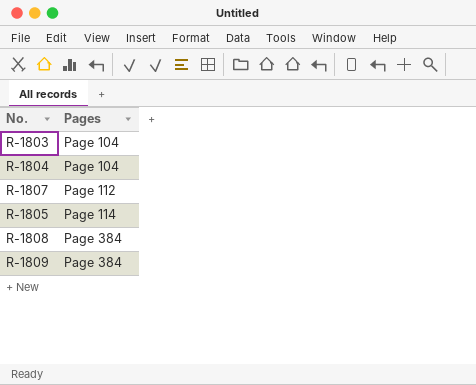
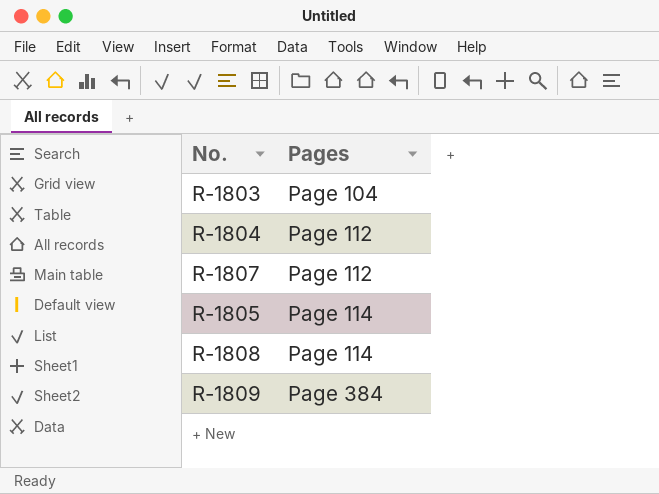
R-1804 | Pages: Page 104 -> Page 112
R-1808 | Pages: Page 384 -> Page 114

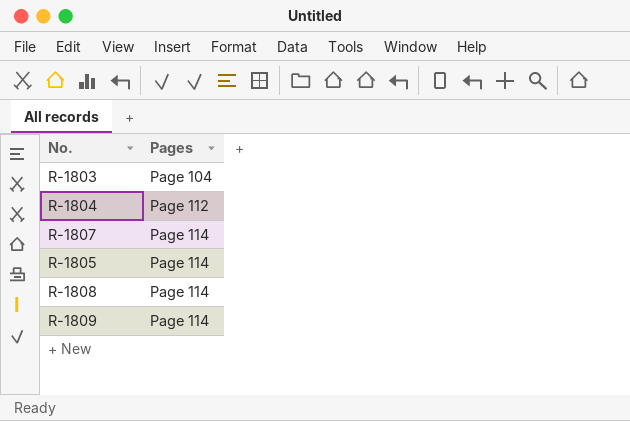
R-1807 | Pages: Page 112 -> Page 114
R-1809 | Pages: Page 384 -> Page 114

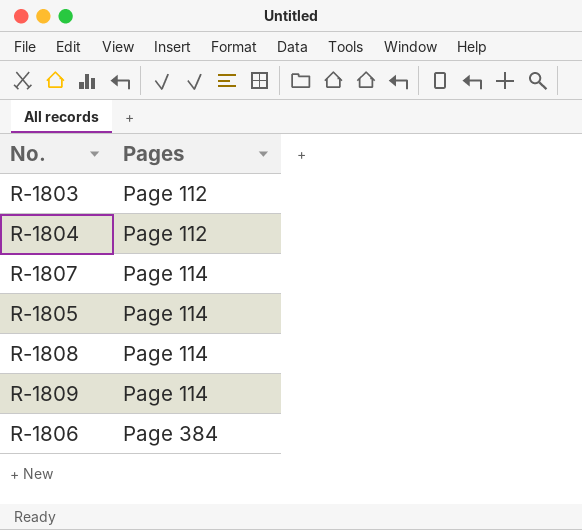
R-1803 | Pages: Page 104 -> Page 112
row R-1806: none -> Page 384

